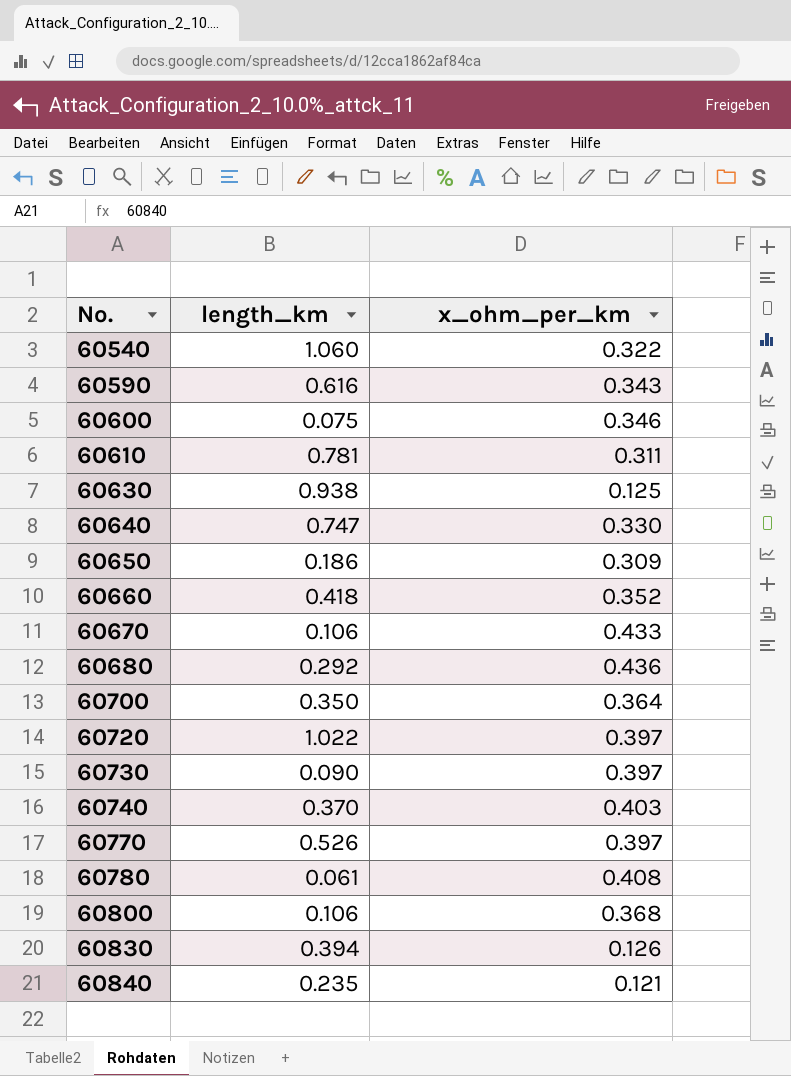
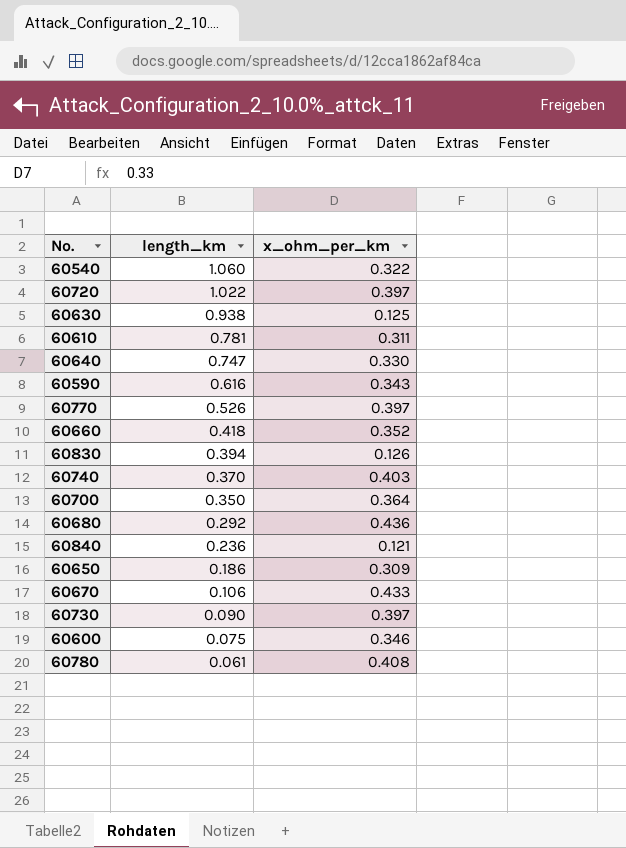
row order: No. ascending -> length_km descending
row 60800: 0.106 | 0.368 -> none
60840 | length_km: 0.235 -> 0.236

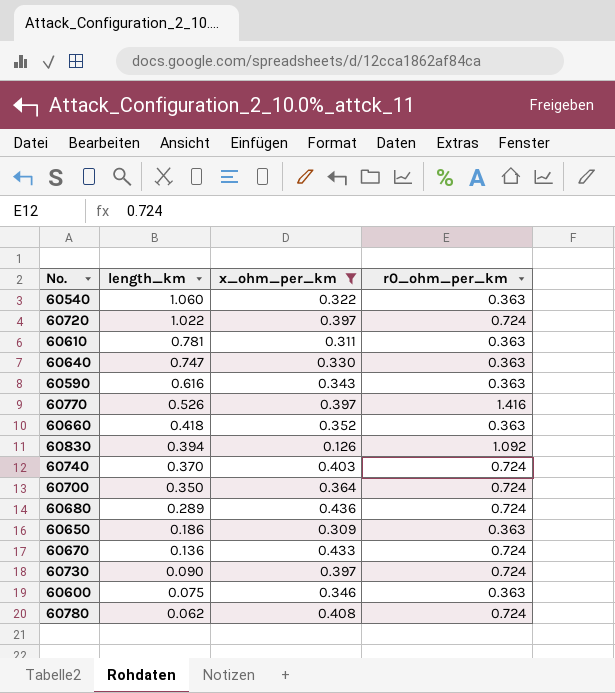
filter: none -> x_ohm_per_km >= 0.126
column r0_ohm_per_km | position: none -> 4
60680 | length_km: 0.292 -> 0.289
60670 | length_km: 0.106 -> 0.136
60780 | length_km: 0.061 -> 0.062

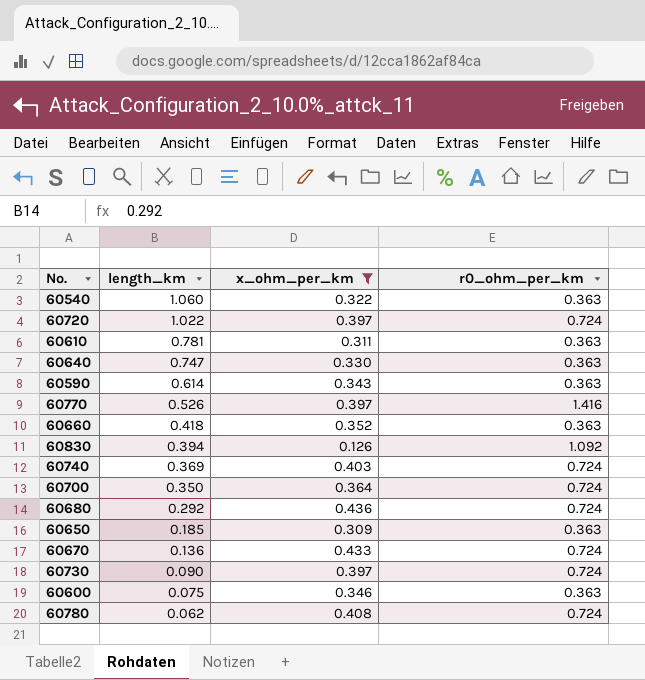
60590 | length_km: 0.616 -> 0.614
60740 | length_km: 0.370 -> 0.369
60680 | length_km: 0.289 -> 0.292
60650 | length_km: 0.186 -> 0.185

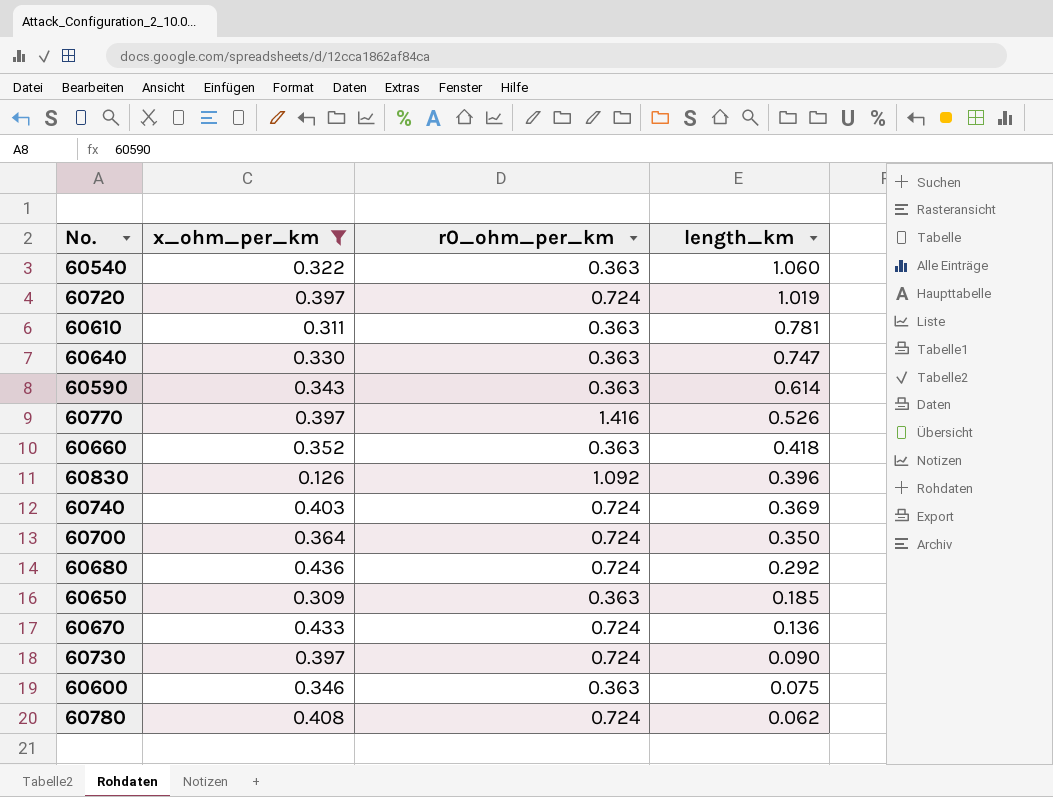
column length_km | position: 2 -> 4
60720 | length_km: 1.022 -> 1.019
60830 | length_km: 0.394 -> 0.396

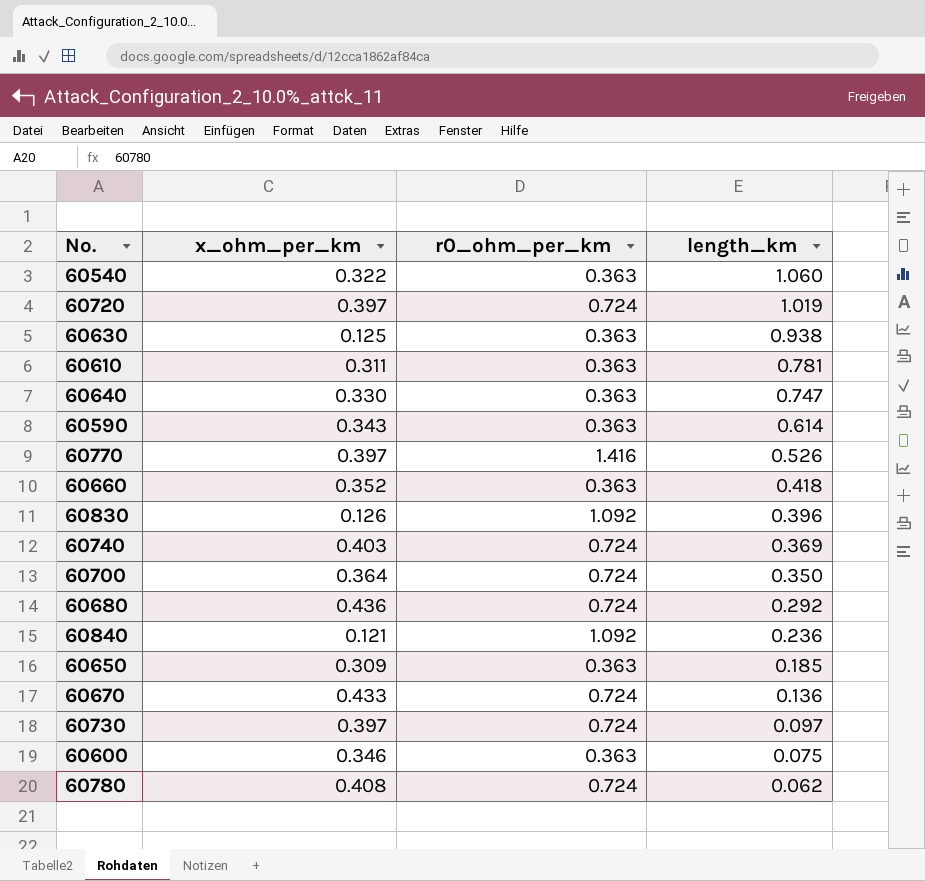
filter: x_ohm_per_km >= 0.126 -> none
60730 | length_km: 0.090 -> 0.097

